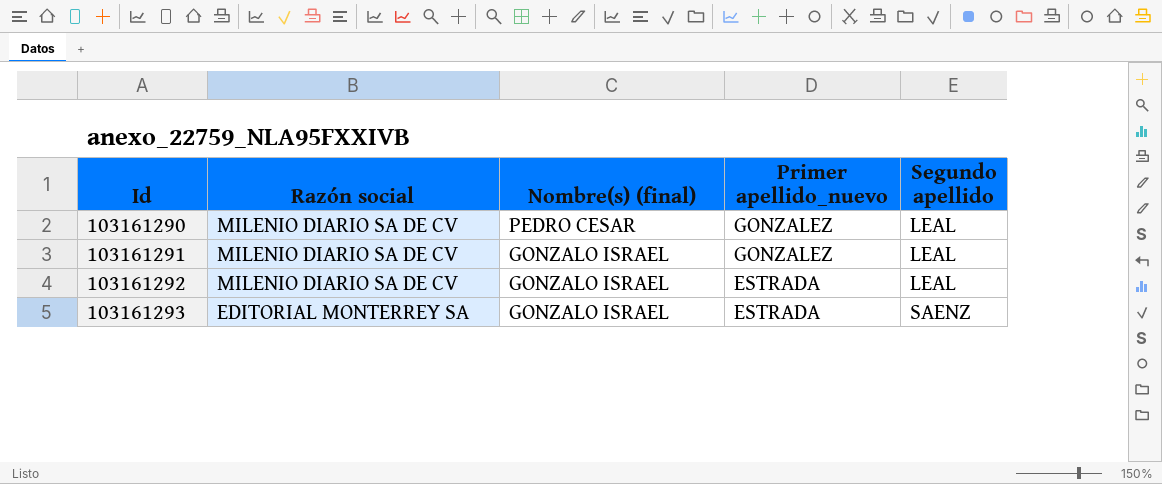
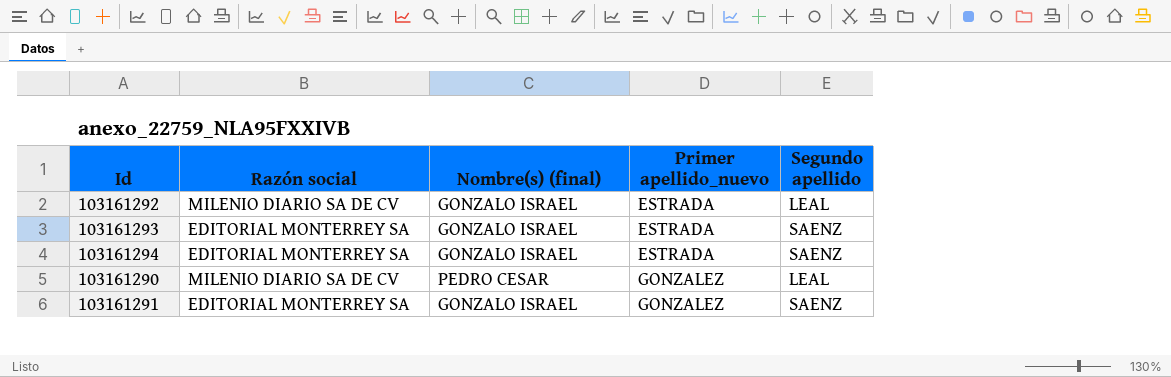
row order: Id ascending -> Primer apellido_nuevo ascending
row 103161294: none -> EDITORIAL MONTERREY SA | GONZALO ISRAEL | ESTRADA | SAENZ
103161291 | Razón social: MILENIO DIARIO SA DE CV -> EDITORIAL MONTERREY SA
103161291 | Segundo apellido: LEAL -> SAENZ

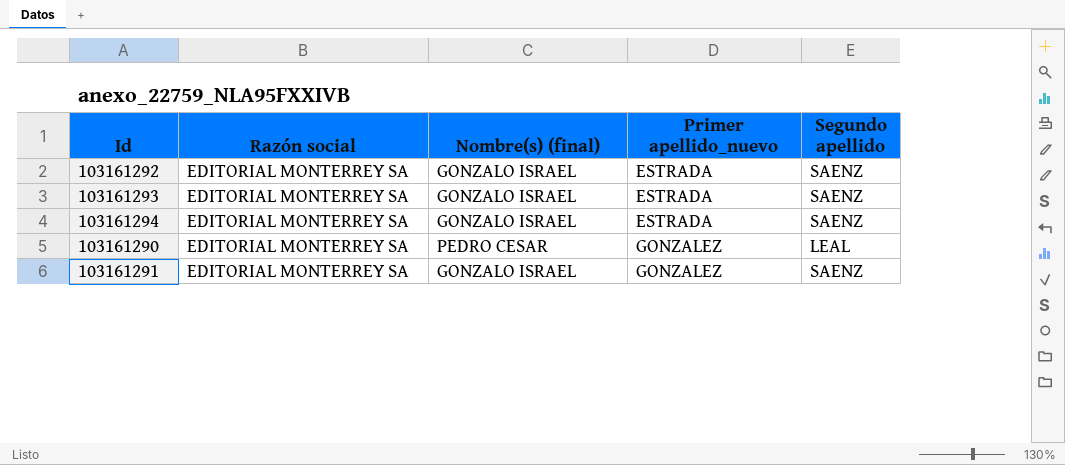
103161292 | Razón social: MILENIO DIARIO SA DE CV -> EDITORIAL MONTERREY SA
103161292 | Segundo apellido: LEAL -> SAENZ
103161290 | Razón social: MILENIO DIARIO SA DE CV -> EDITORIAL MONTERREY SA

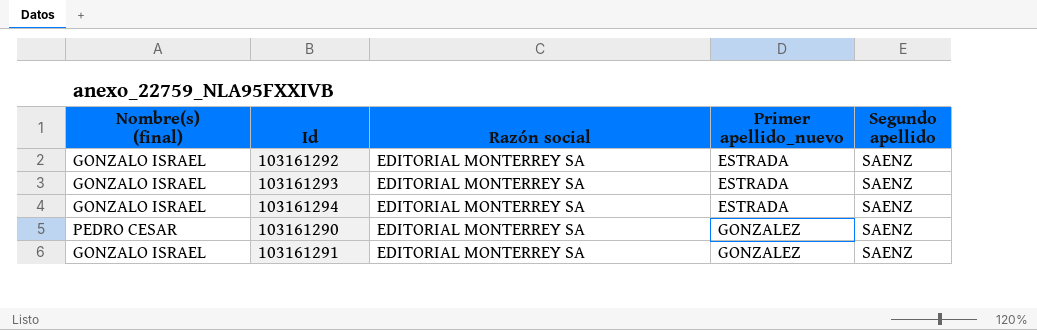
column Nombre(s) (final) | position: 3 -> 1
103161290 | Segundo apellido: LEAL -> SAENZ

